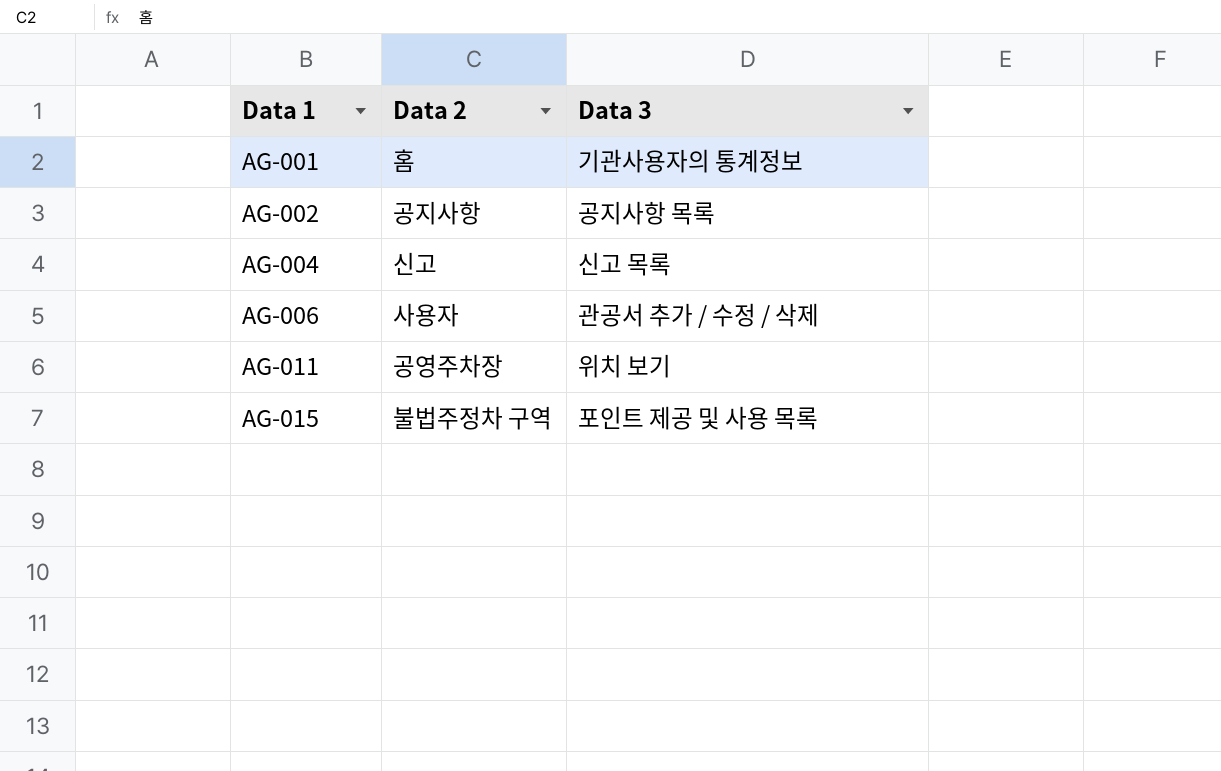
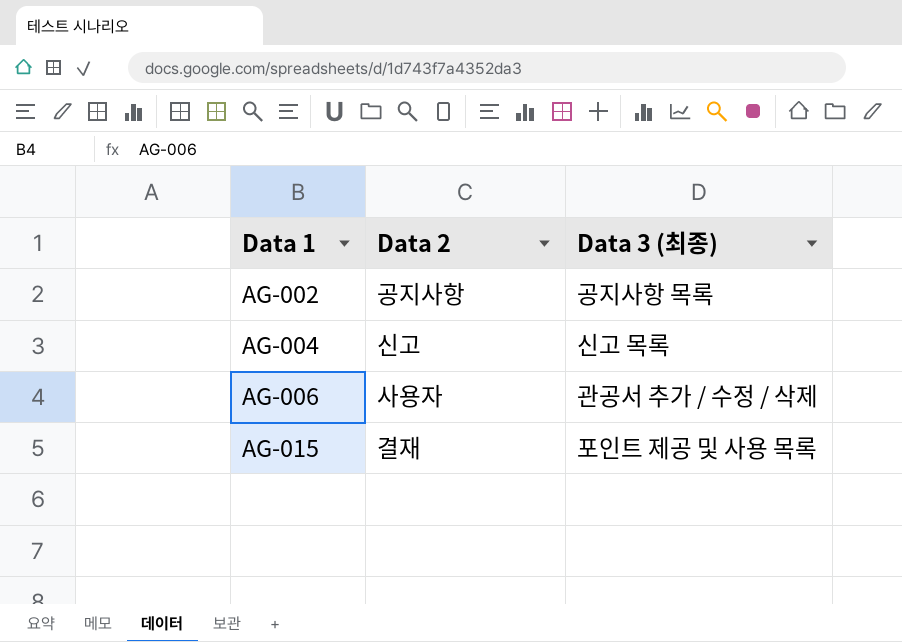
column name: Data 3 -> Data 3 (최종)
row AG-001: 홈 | 기관사용자의 통계정보 -> none
row AG-011: 공영주차장 | 위치 보기 -> none
AG-015 | Data 2: 불법주정차 구역 -> 결재

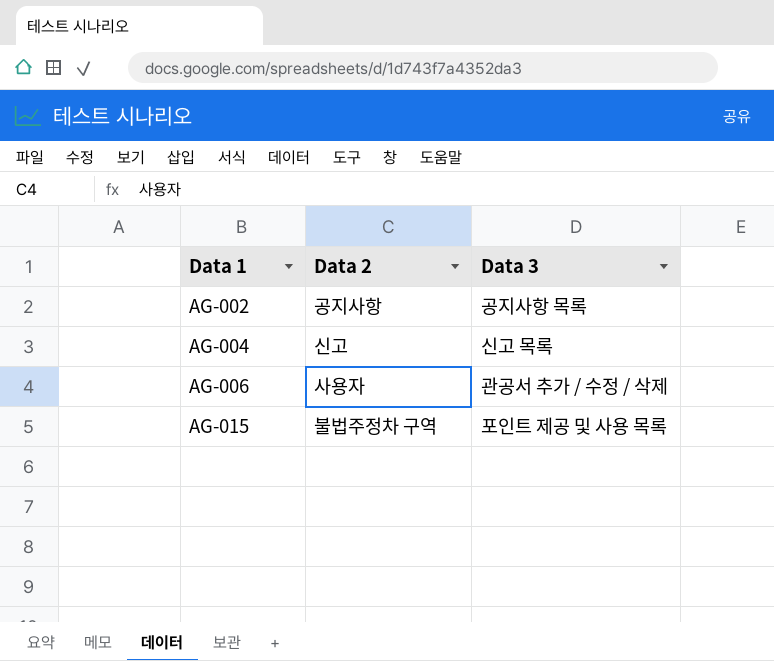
column name: Data 3 (최종) -> Data 3
AG-015 | Data 2: 결재 -> 불법주정차 구역

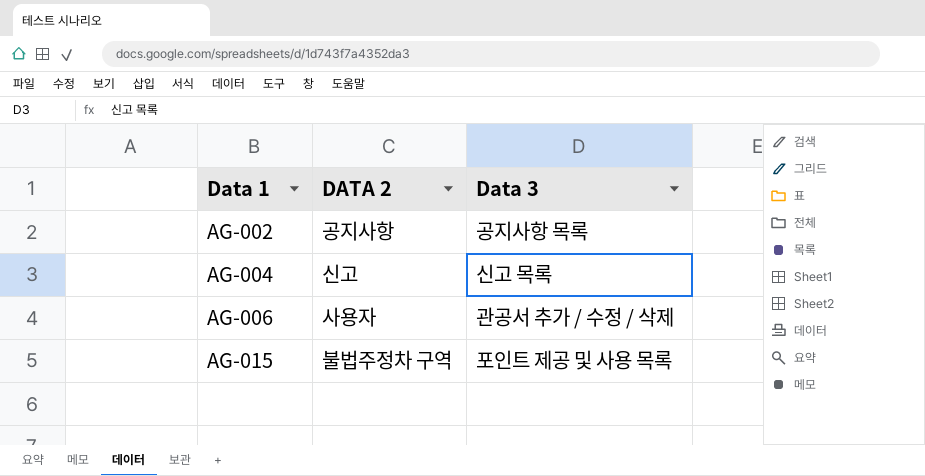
column name: Data 2 -> DATA 2

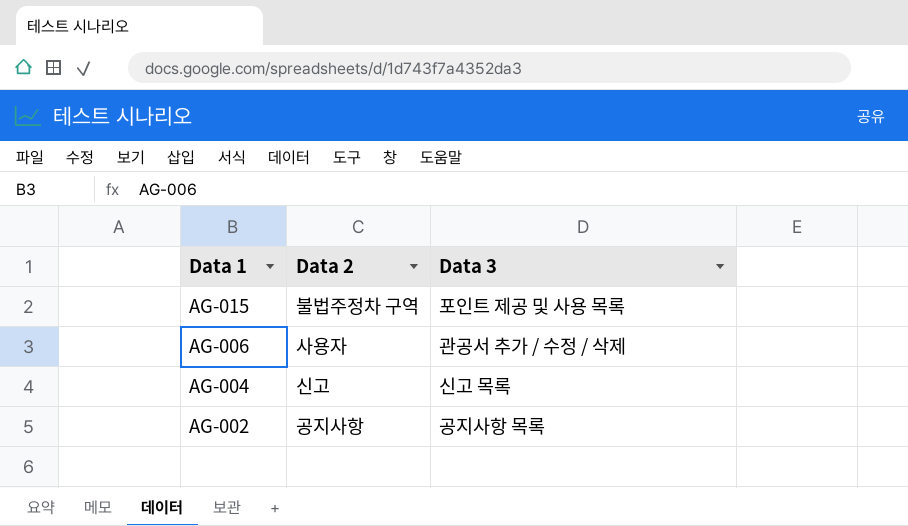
row order: Data 1 ascending -> Data 1 descending
column name: DATA 2 -> Data 2

